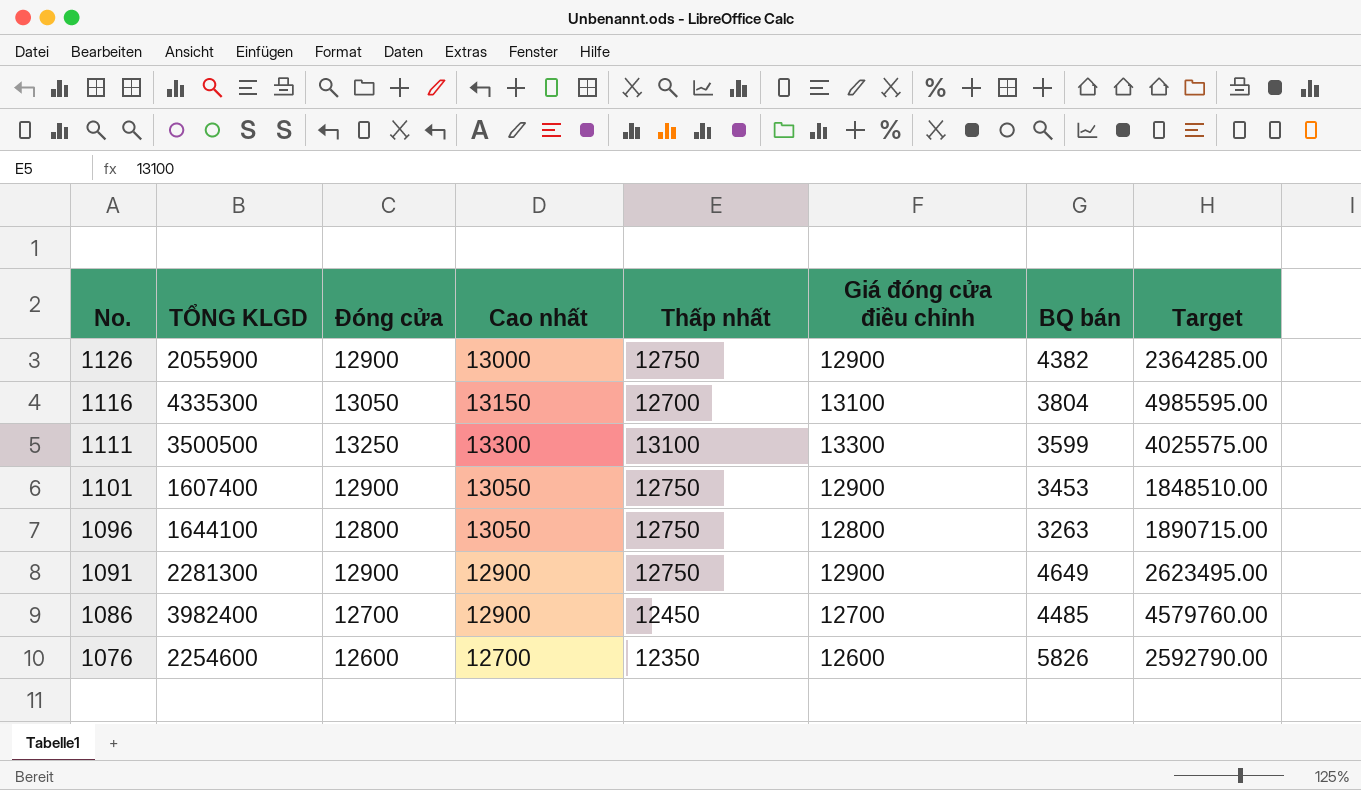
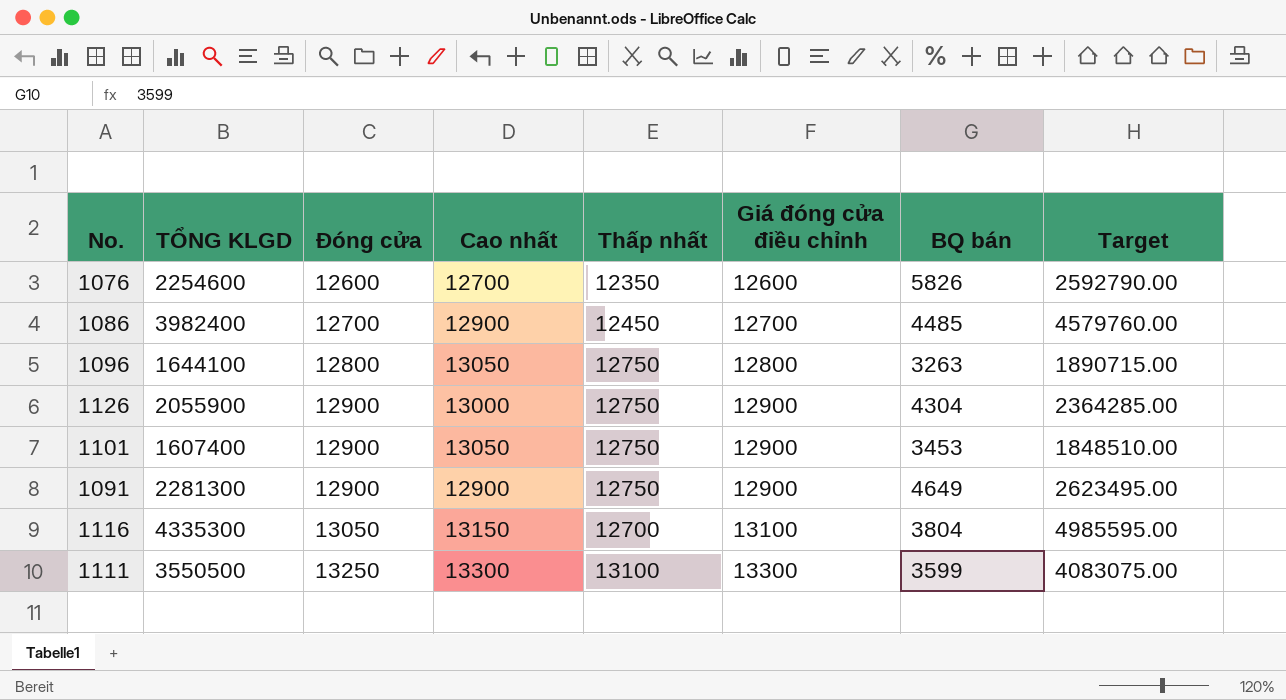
row order: No. descending -> Đóng cửa ascending
1126 | BQ bán: 4382 -> 4304
1111 | TỔNG KLGD: 3500500 -> 3550500
1111 | Target: 4025575.00 -> 4083075.00

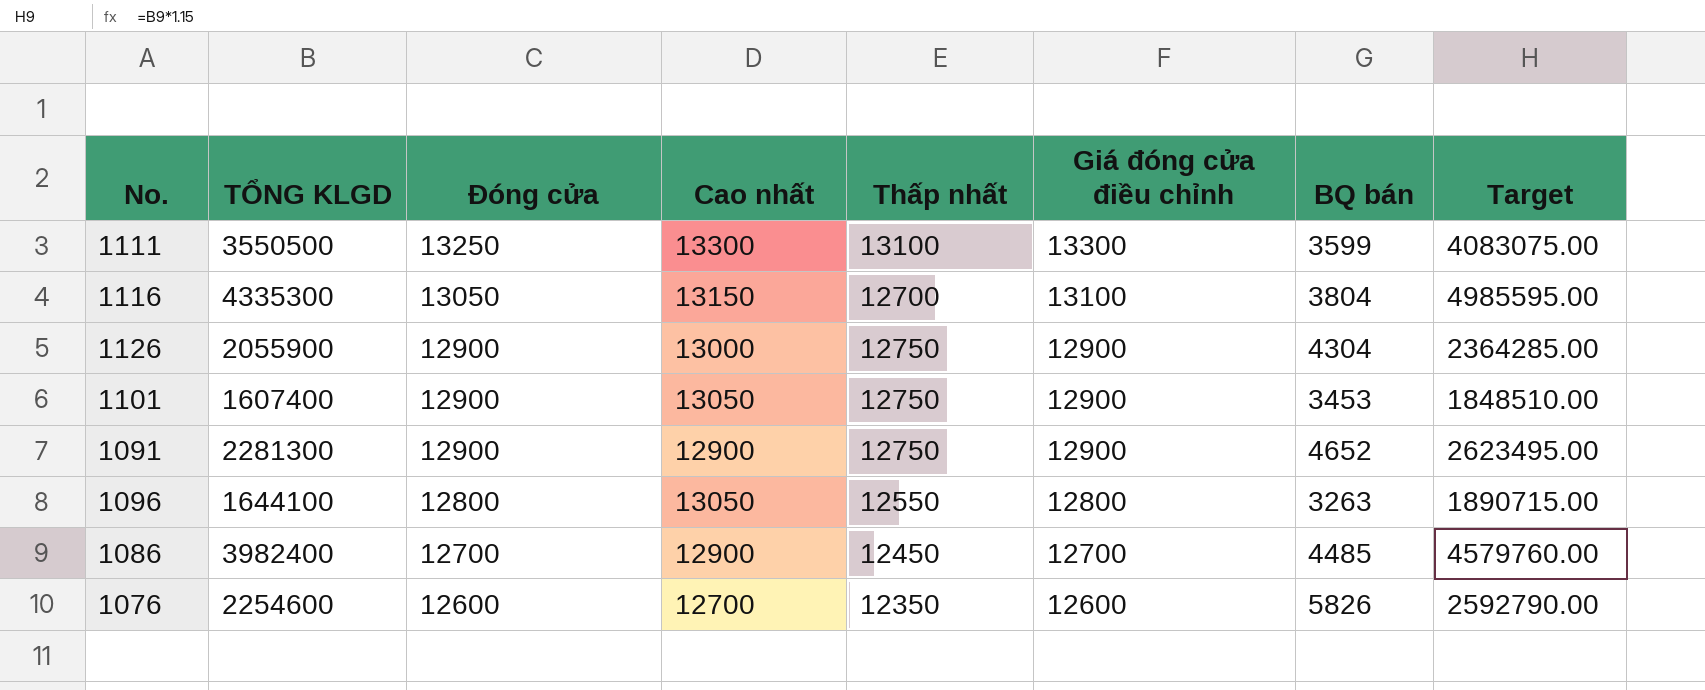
row order: Đóng cửa ascending -> Đóng cửa descending
1091 | BQ bán: 4649 -> 4652
1096 | Thấp nhất: 12750 -> 12550

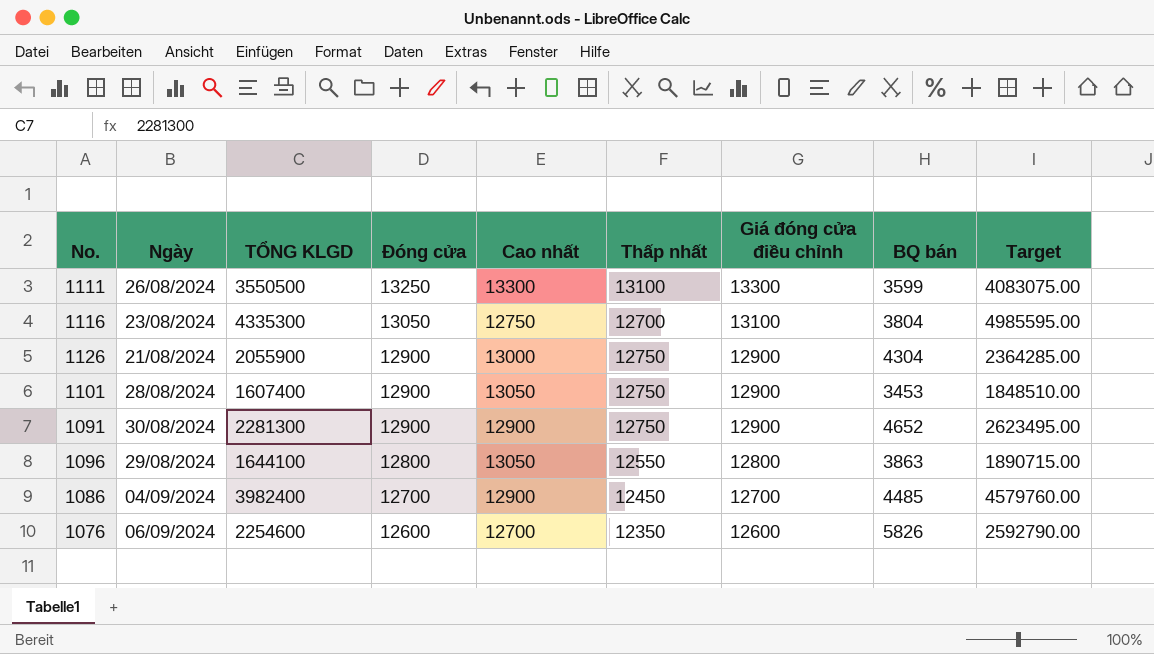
column Ngày | position: none -> 2
1116 | Cao nhất: 13150 -> 12750
1096 | BQ bán: 3263 -> 3863

